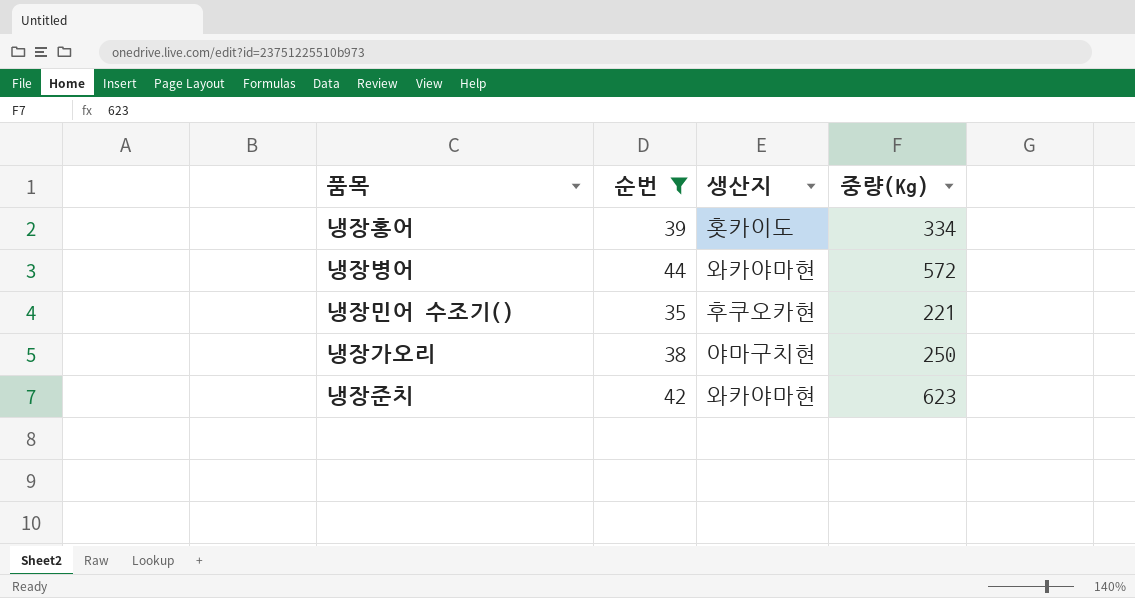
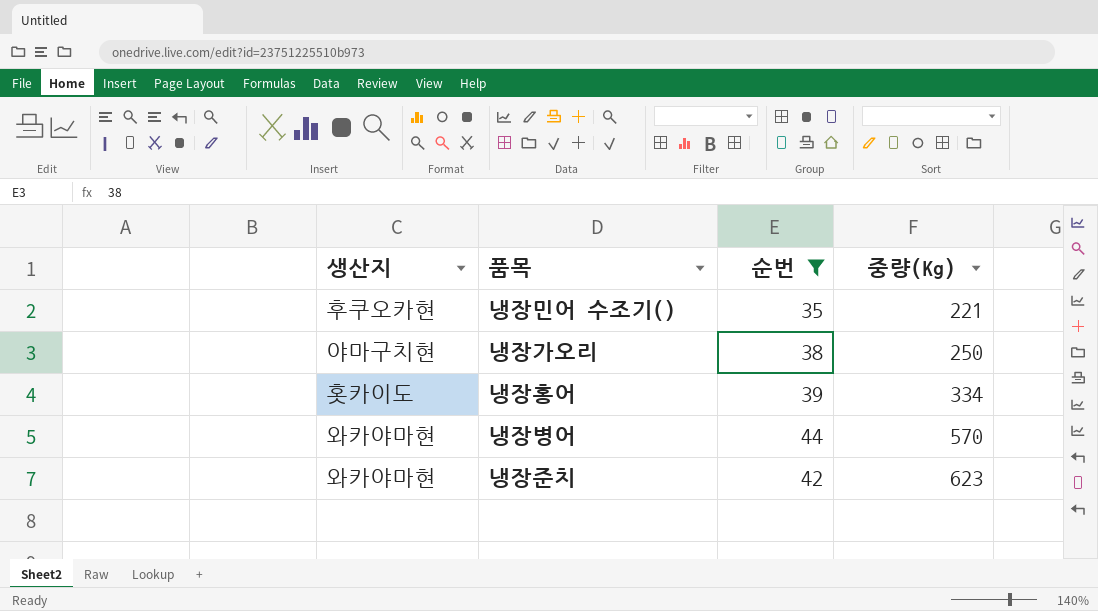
row order: none -> 중량(Kg) ascending
column 생산지 | position: 3 -> 1
냉장병어 | 중량(Kg): 572 -> 570

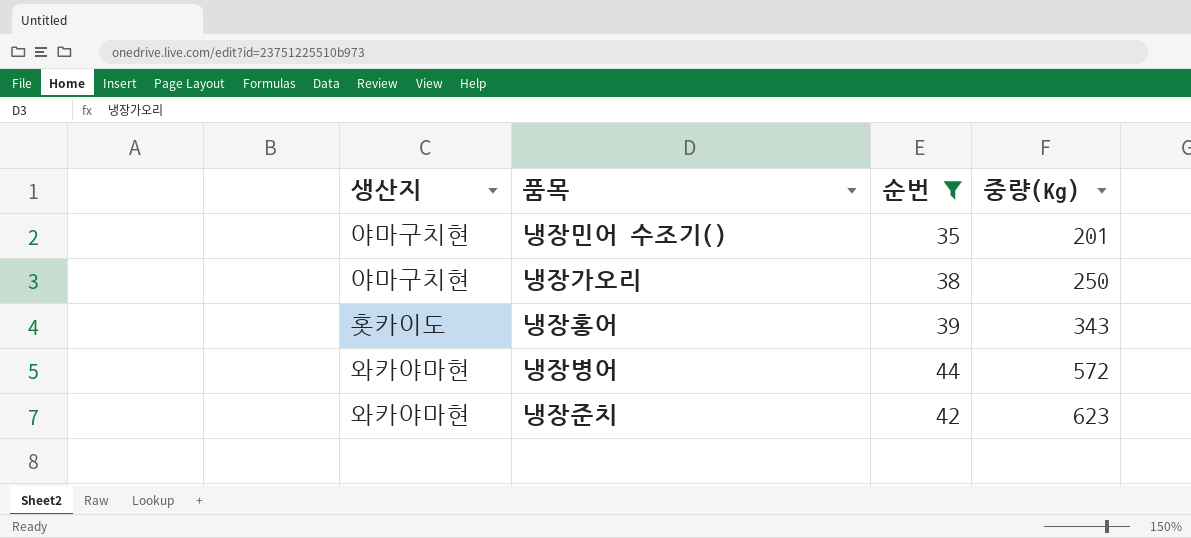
냉장민어 수조기() | 생산지: 후쿠오카현 -> 야마구치현
냉장민어 수조기() | 중량(Kg): 221 -> 201
냉장홍어 | 중량(Kg): 334 -> 343
냉장병어 | 중량(Kg): 570 -> 572

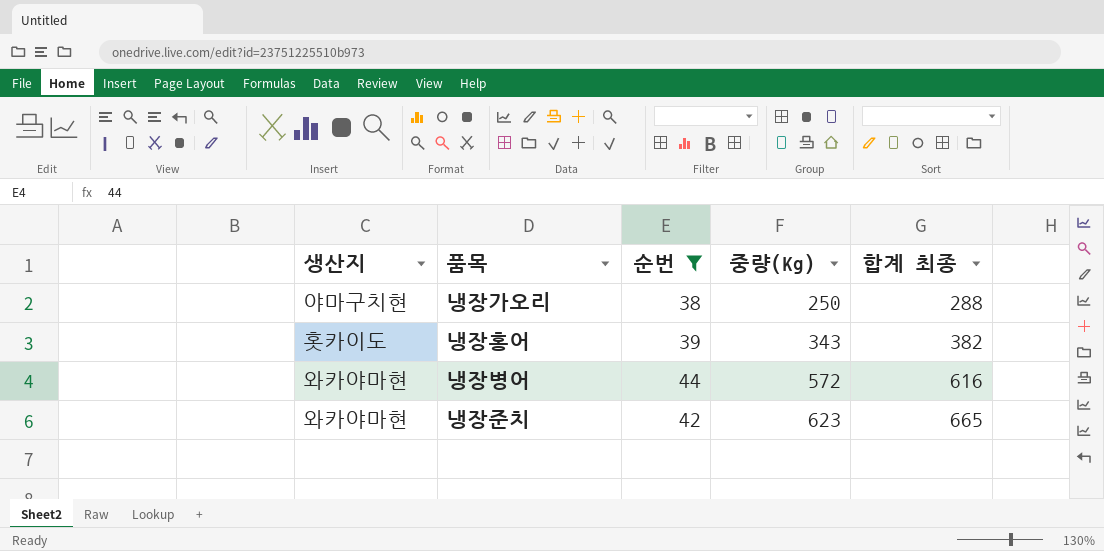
column 합계 최종 | formula: none -> [순번] + [중량(Kg)]
row 냉장민어 수조기(): 야마구치현 | 35 | 201 -> none

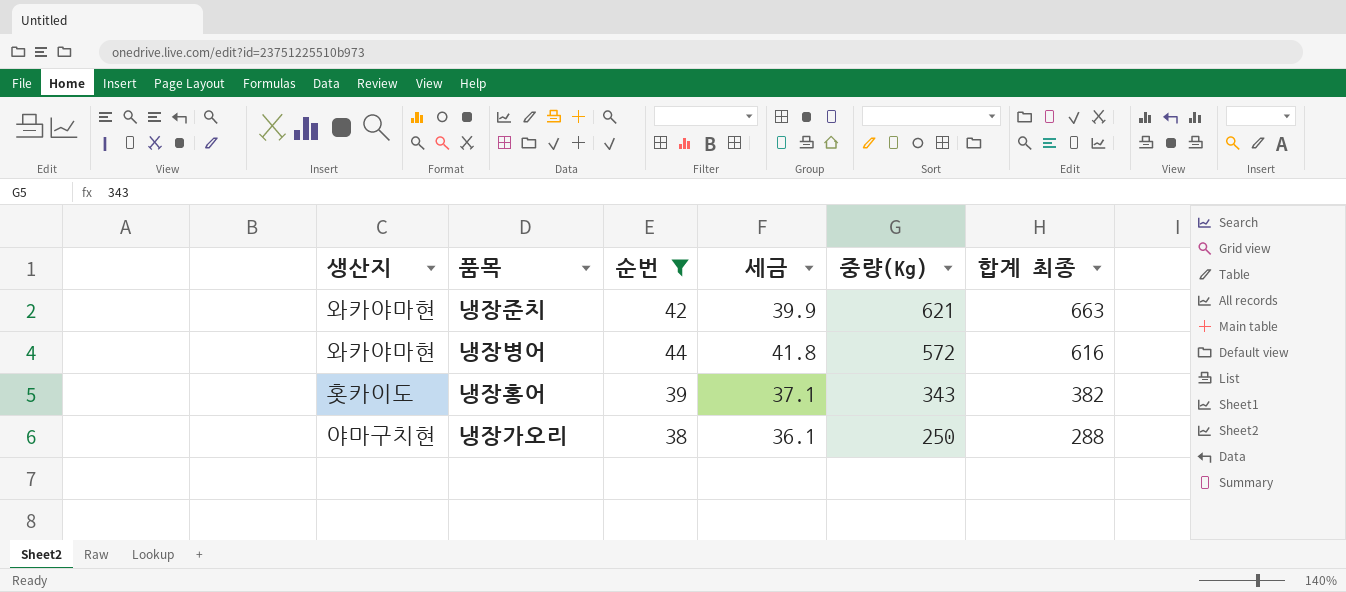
row order: 중량(Kg) ascending -> 중량(Kg) descending
column 세금 | formula: none -> [순번] * 0.95
냉장준치 | 중량(Kg): 623 -> 621
냉장준치 | 합계 최종: 665 -> 663

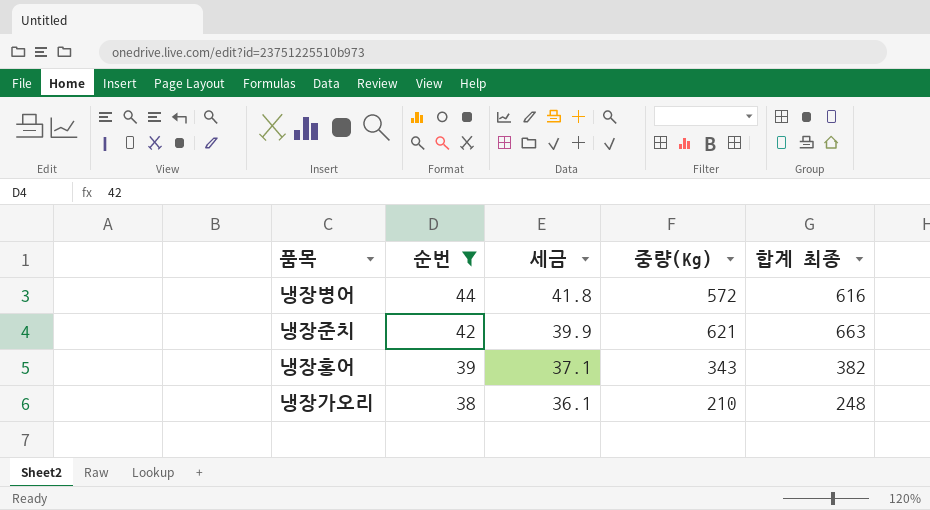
row order: 중량(Kg) descending -> 순번 descending
column 생산지 | position: 1 -> none
냉장가오리 | 중량(Kg): 250 -> 210
냉장가오리 | 합계 최종: 288 -> 248

